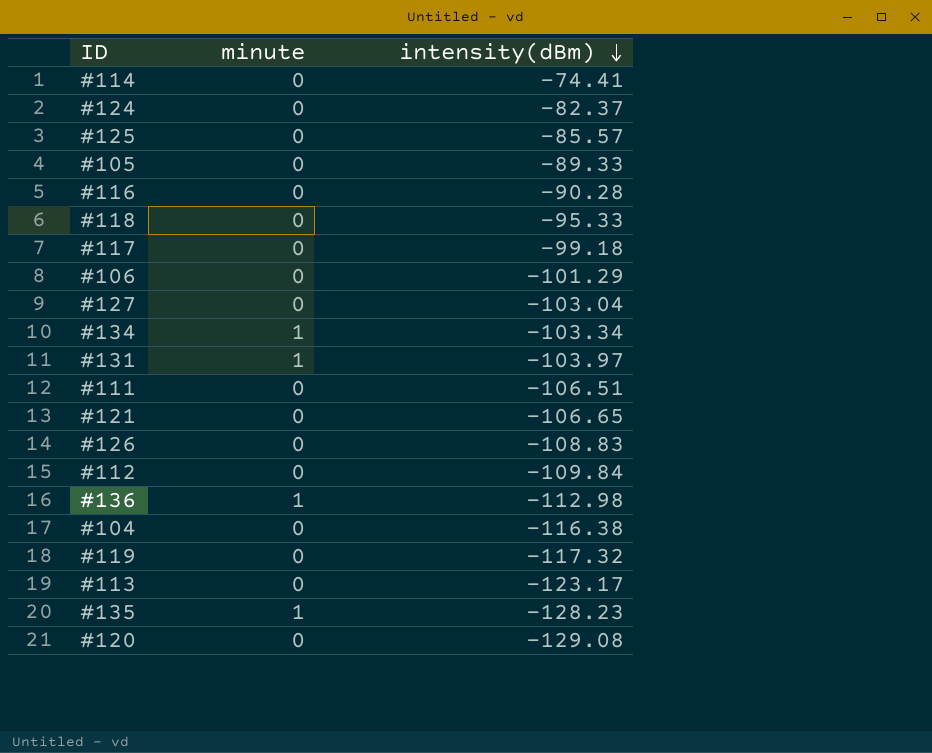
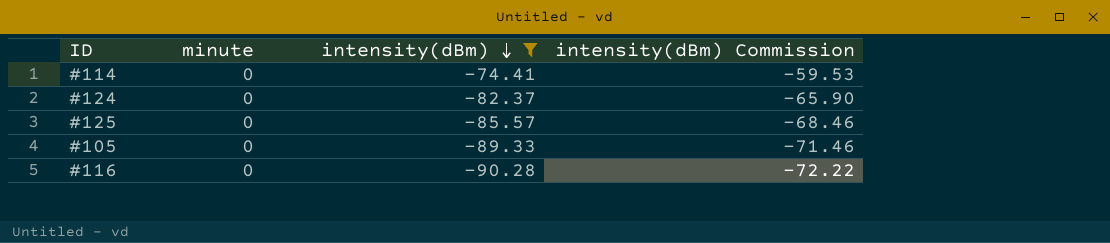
filter: none -> intensity(dBm) >= -90.28
column intensity(dBm) Commission | formula: none -> [intensity(dBm)] * 0.8

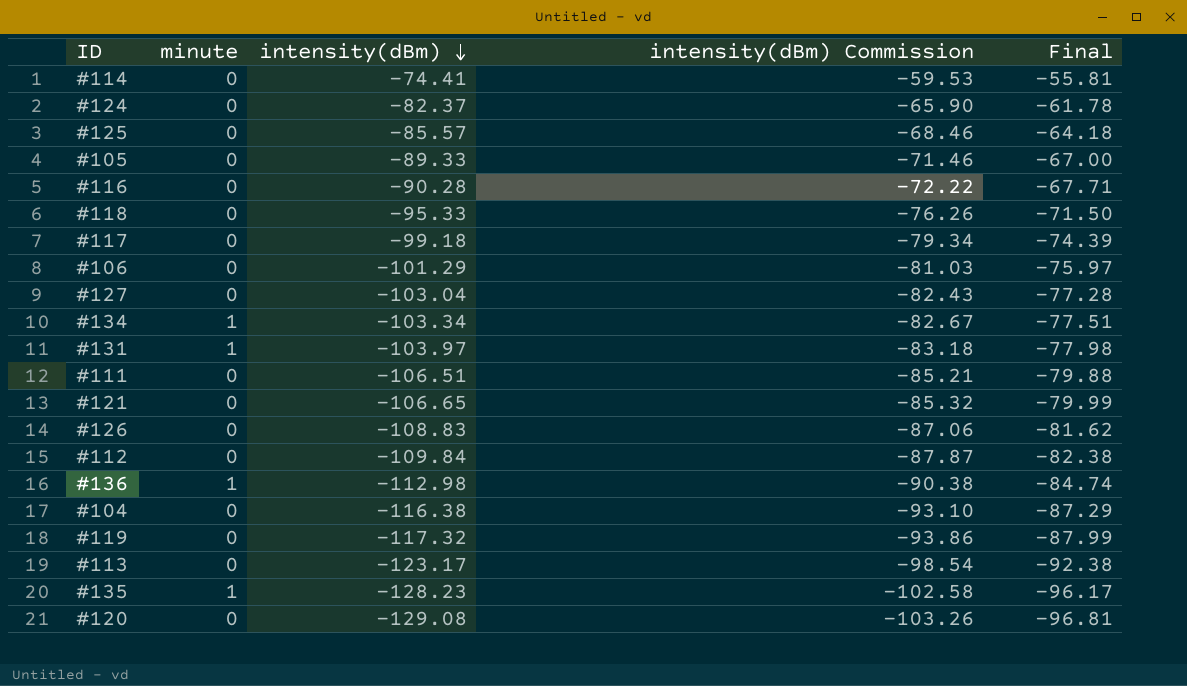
filter: intensity(dBm) >= -90.28 -> none
column Final | formula: none -> [intensity(dBm)] * 0.75

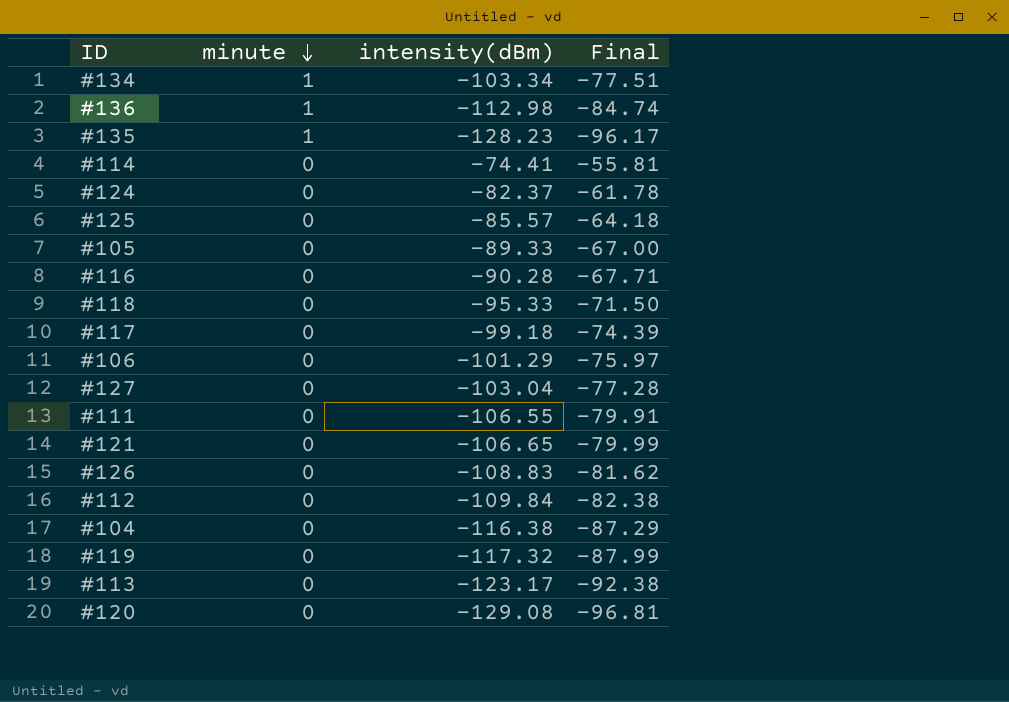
row order: intensity(dBm) descending -> minute descending
column intensity(dBm) Commission | formula: [intensity(dBm)] * 0.8 -> none
row #131: 1 | -103.97 | -83.18 | -77.98 -> none
#111 | intensity(dBm): -106.51 -> -106.55
#111 | Final: -79.88 -> -79.91

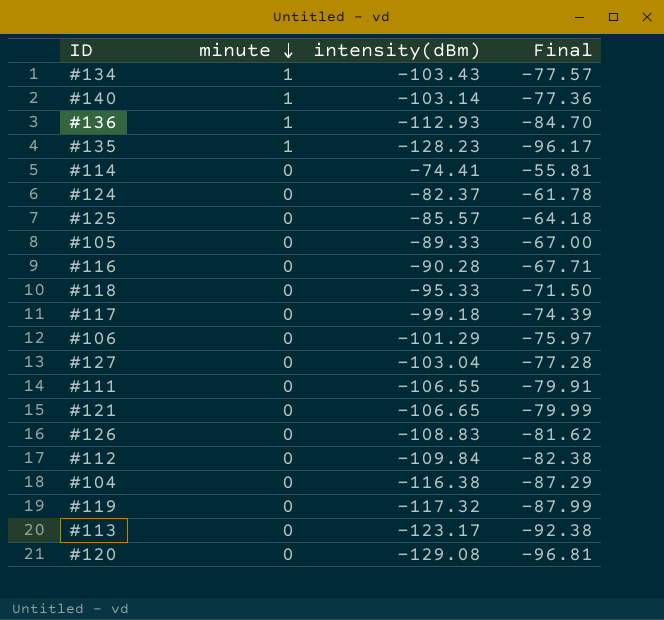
#134 | intensity(dBm): -103.34 -> -103.43
#134 | Final: -77.51 -> -77.57
row #140: none -> 1 | -103.14 | -77.36
#136 | intensity(dBm): -112.98 -> -112.93
#136 | Final: -84.74 -> -84.70

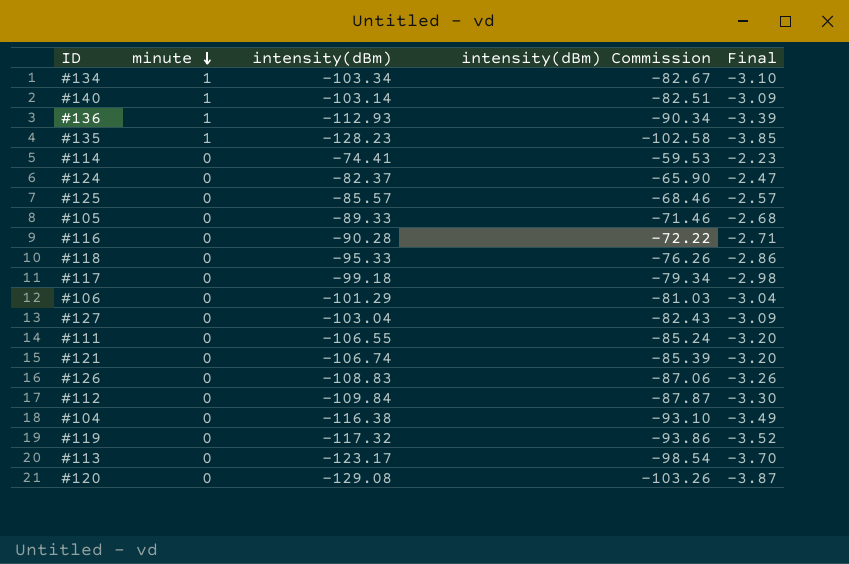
column intensity(dBm) Commission | formula: none -> [intensity(dBm)] * 0.8
column Final | formula: [intensity(dBm)] * 0.75 -> [intensity(dBm)] * 0.03
#134 | intensity(dBm): -103.43 -> -103.34
#121 | intensity(dBm): -106.65 -> -106.74

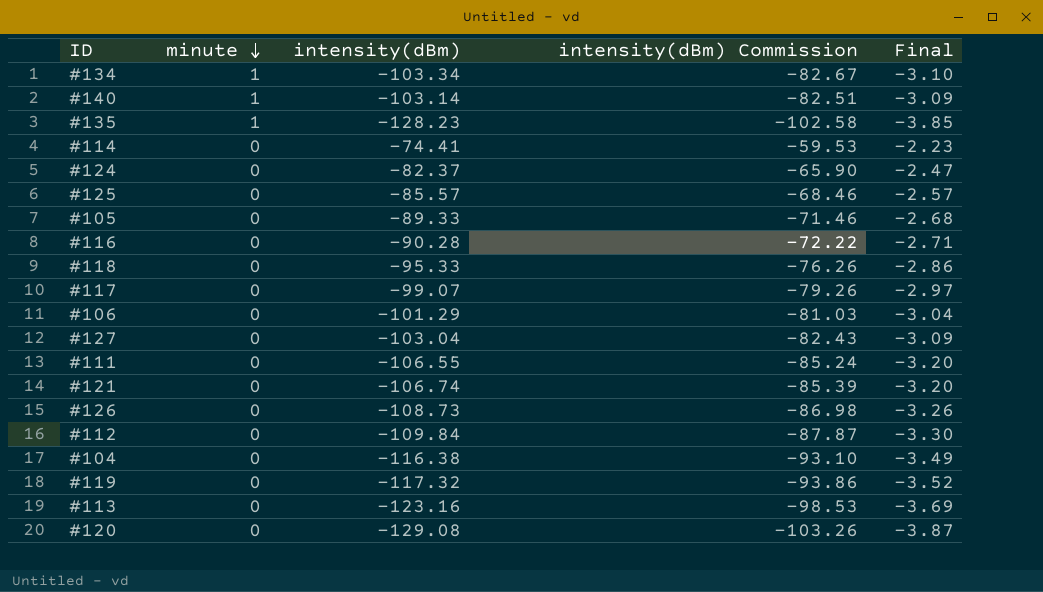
row #136: 1 | -112.93 | -90.34 | -3.39 -> none
#117 | intensity(dBm): -99.18 -> -99.07
#117 | intensity(dBm) Commission: -79.34 -> -79.26
#117 | Final: -2.98 -> -2.97
#126 | intensity(dBm): -108.83 -> -108.73
#126 | intensity(dBm) Commission: -87.06 -> -86.98
#113 | intensity(dBm): -123.17 -> -123.16
#113 | intensity(dBm) Commission: -98.54 -> -98.53
#113 | Final: -3.70 -> -3.69

